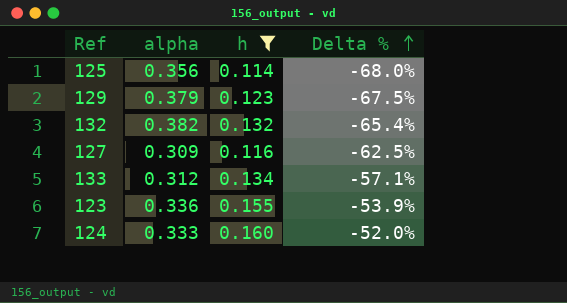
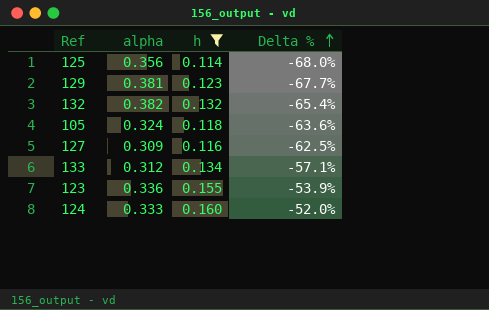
129 | alpha: 0.379 -> 0.381
129 | Delta %: -67.5% -> -67.7%
row 105: none -> 0.324 | 0.118 | -63.6%

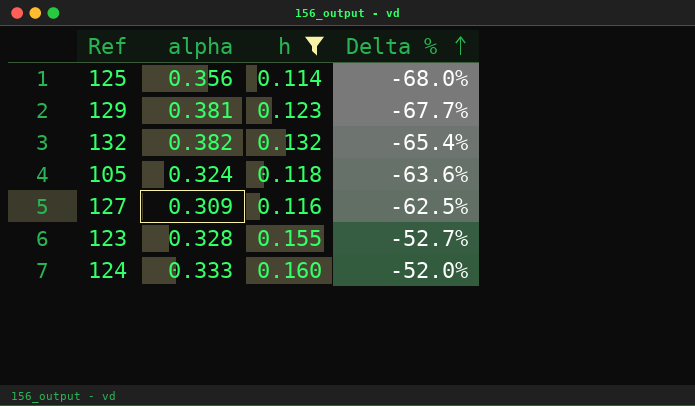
row 133: 0.312 | 0.134 | -57.1% -> none
123 | alpha: 0.336 -> 0.328
123 | Delta %: -53.9% -> -52.7%

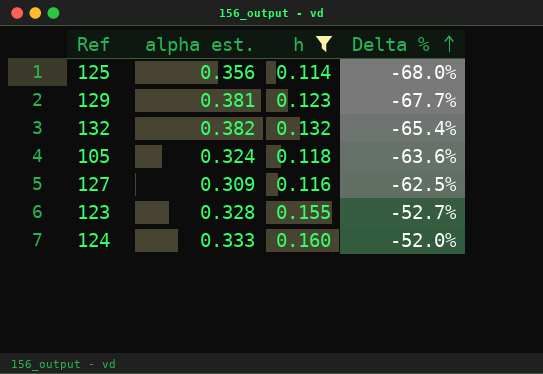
column name: alpha -> alpha est.

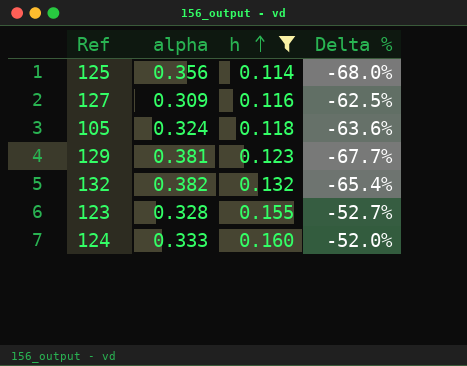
row order: Delta % ascending -> h ascending
column name: alpha est. -> alpha

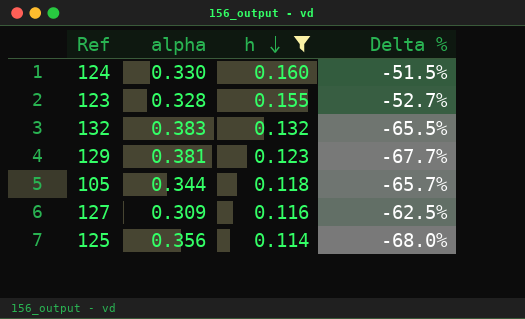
row order: h ascending -> h descending
124 | alpha: 0.333 -> 0.330
124 | Delta %: -52.0% -> -51.5%
132 | alpha: 0.382 -> 0.383
132 | Delta %: -65.4% -> -65.5%
105 | alpha: 0.324 -> 0.344
105 | Delta %: -63.6% -> -65.7%

